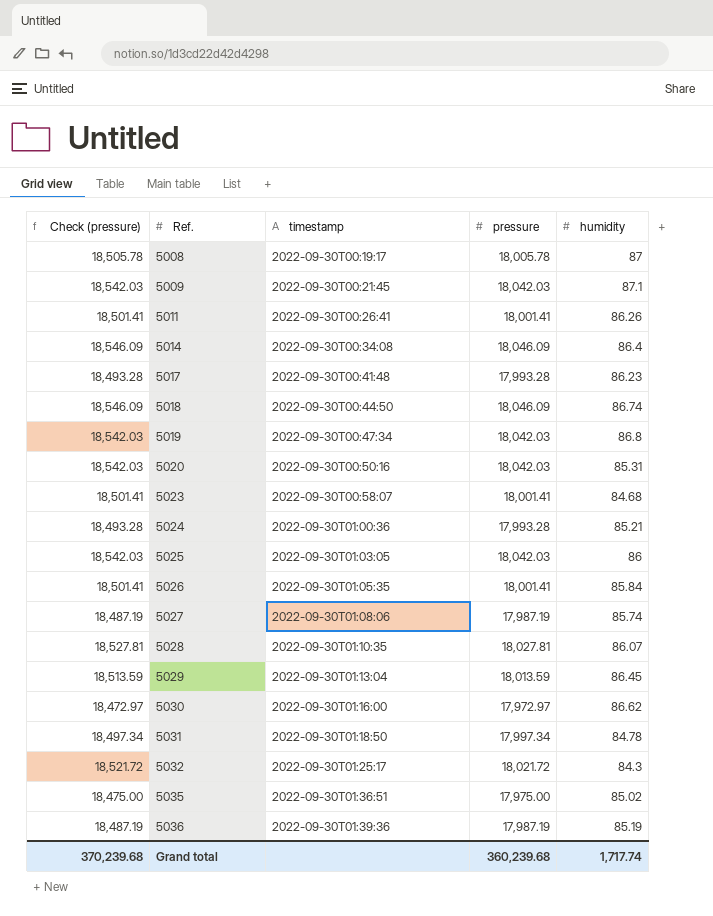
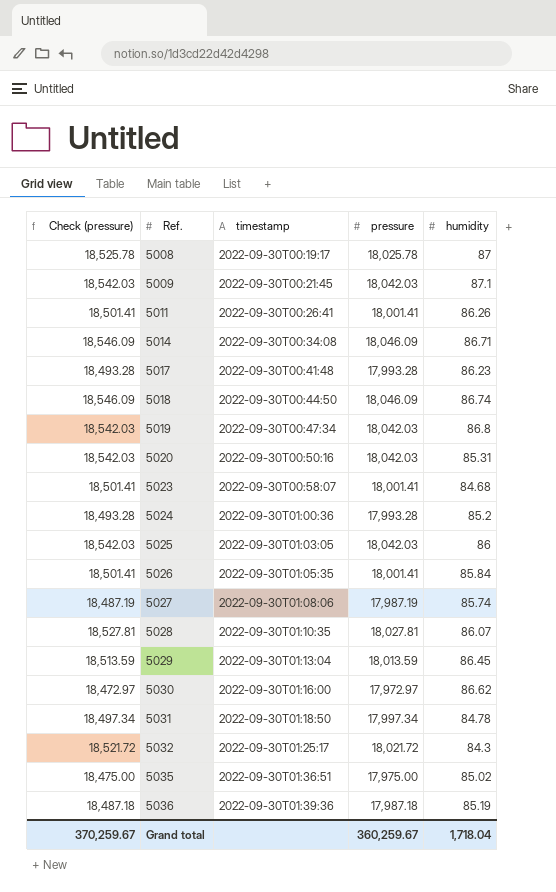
5008 | Check (pressure): 18,505.78 -> 18,525.78
5008 | pressure: 18,005.78 -> 18,025.78
5014 | humidity: 86.4 -> 86.71
5024 | humidity: 85.21 -> 85.2
5036 | Check (pressure): 18,487.19 -> 18,487.18
5036 | pressure: 17,987.19 -> 17,987.18
Grand total | Check (pressure): 370,239.68 -> 370,259.67
Grand total | pressure: 360,239.68 -> 360,259.67
Grand total | humidity: 1,717.74 -> 1,718.04

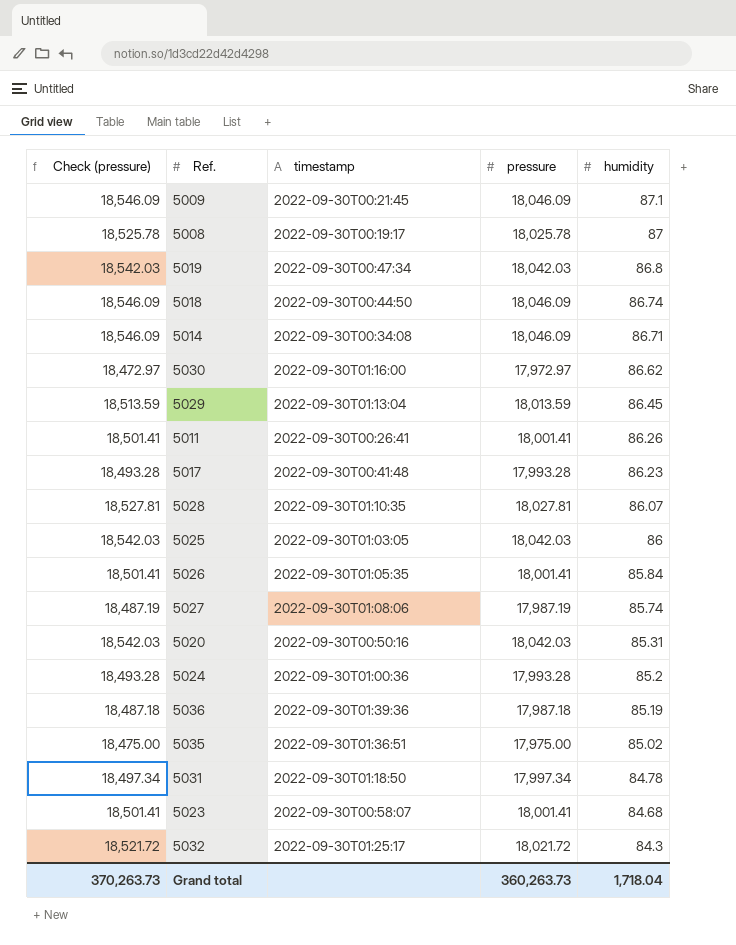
row order: Ref. ascending -> humidity descending
5009 | Check (pressure): 18,542.03 -> 18,546.09
5009 | pressure: 18,042.03 -> 18,046.09
Grand total | Check (pressure): 370,259.67 -> 370,263.73
Grand total | pressure: 360,259.67 -> 360,263.73

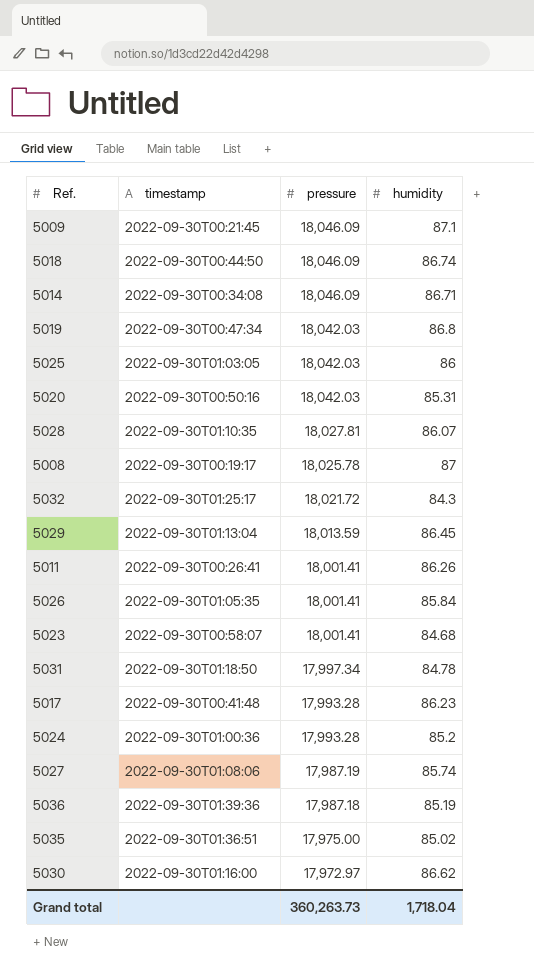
row order: humidity descending -> pressure descending
column Check (pressure) | formula: [pressure] + 500 -> none

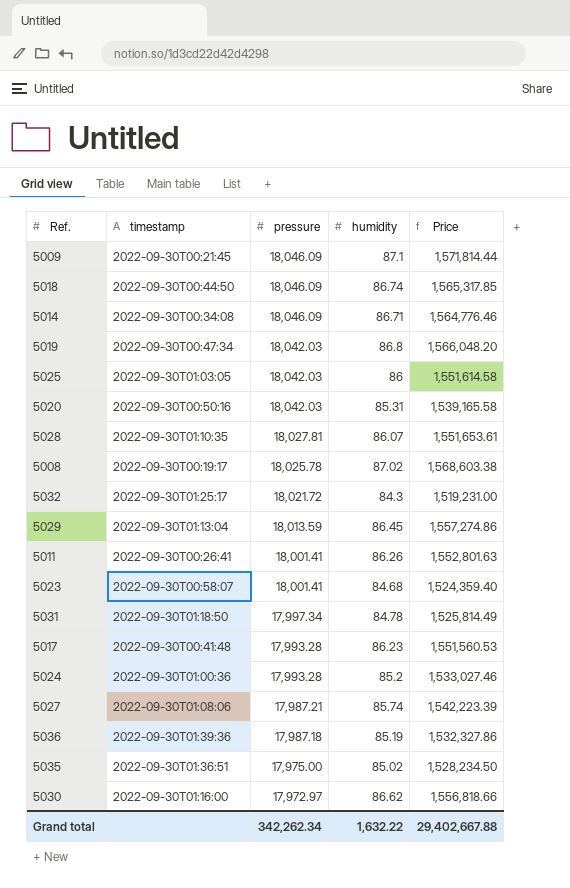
column Price | formula: none -> [pressure] * [humidity]
row 5026: 2022-09-30T01:05:35 | 18,001.41 | 85.84 -> none
5008 | humidity: 87 -> 87.02
5027 | pressure: 17,987.19 -> 17,987.21
Grand total | pressure: 360,263.73 -> 342,262.34
Grand total | humidity: 1,718.04 -> 1,632.22

